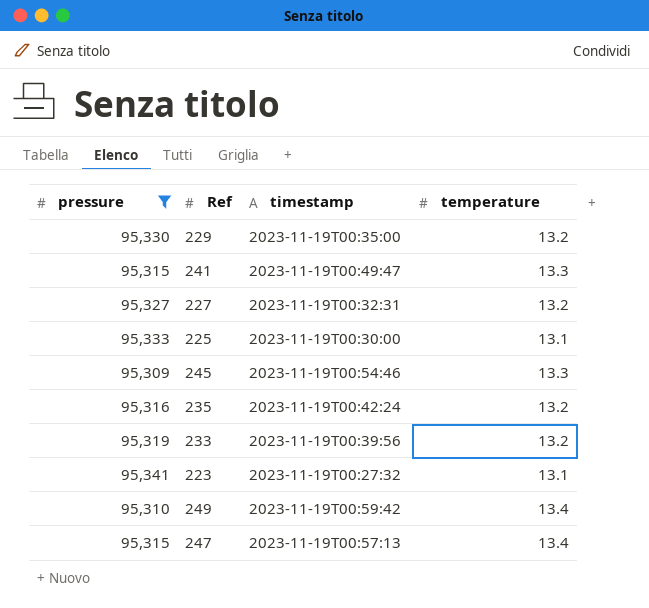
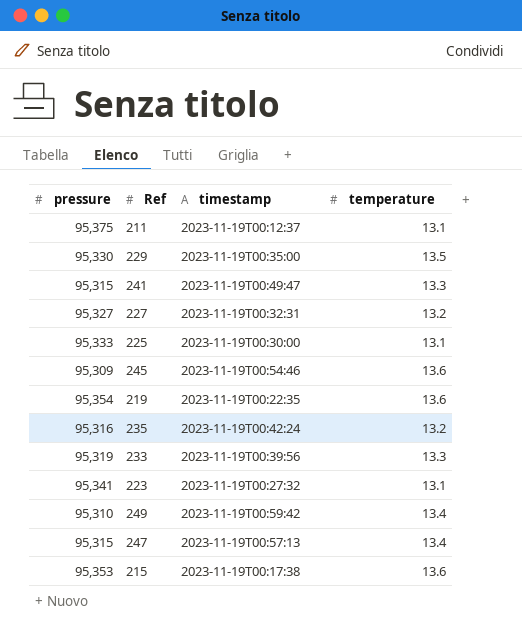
filter: pressure <= 95,341 -> none
229 | temperature: 13.2 -> 13.5
245 | temperature: 13.3 -> 13.6
233 | temperature: 13.2 -> 13.3

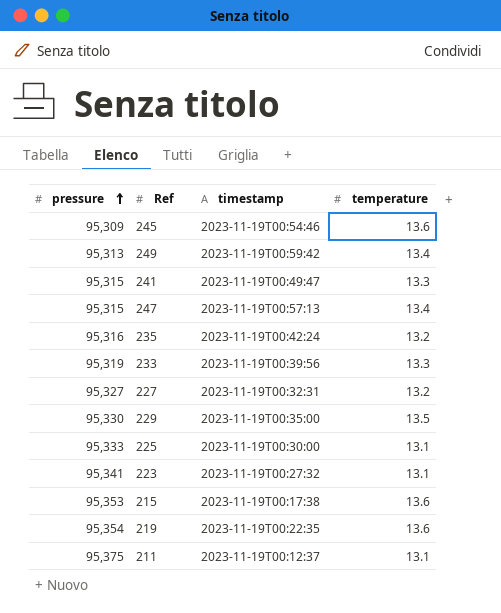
row order: none -> pressure ascending
249 | pressure: 95,310 -> 95,313

